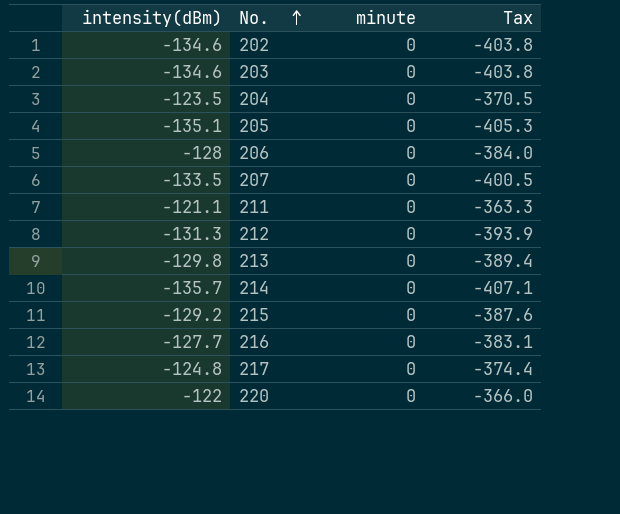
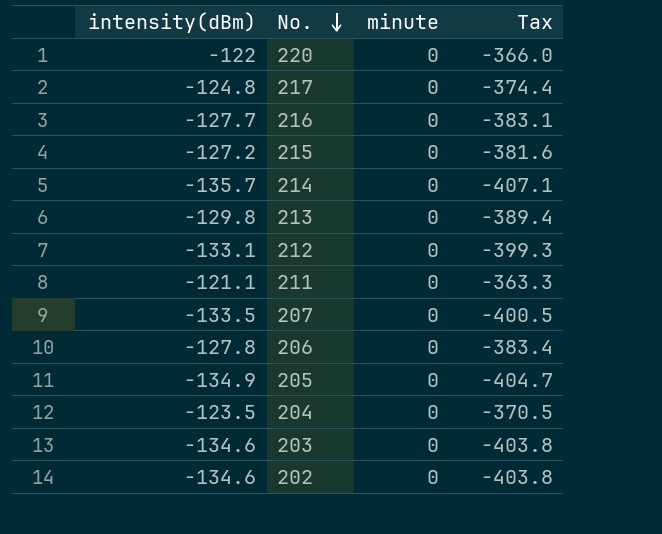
row order: No. ascending -> No. descending
215 | intensity(dBm): -129.2 -> -127.2
215 | Tax: -387.6 -> -381.6
212 | intensity(dBm): -131.3 -> -133.1
212 | Tax: -393.9 -> -399.3
206 | intensity(dBm): -128 -> -127.8
206 | Tax: -384.0 -> -383.4
205 | intensity(dBm): -135.1 -> -134.9
205 | Tax: -405.3 -> -404.7

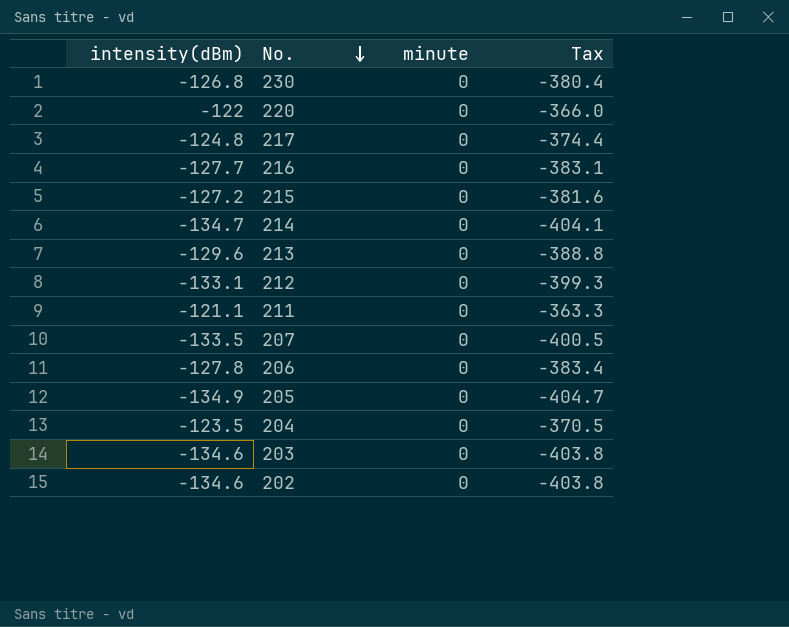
row 230: none -> -126.8 | 0 | -380.4
214 | intensity(dBm): -135.7 -> -134.7
214 | Tax: -407.1 -> -404.1
213 | intensity(dBm): -129.8 -> -129.6
213 | Tax: -389.4 -> -388.8

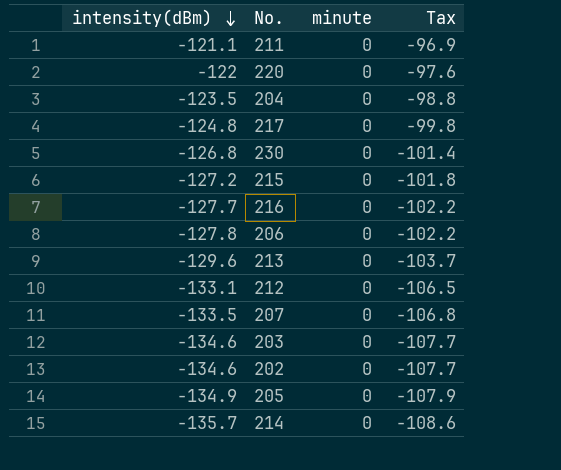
row order: No. descending -> intensity(dBm) descending
column Tax | formula: [intensity(dBm)] * 3 -> [intensity(dBm)] * 0.8
214 | intensity(dBm): -134.7 -> -135.7

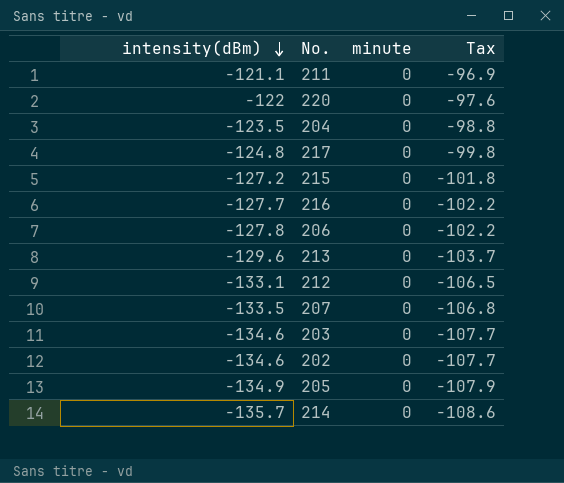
row 230: -126.8 | 0 | -101.4 -> none

